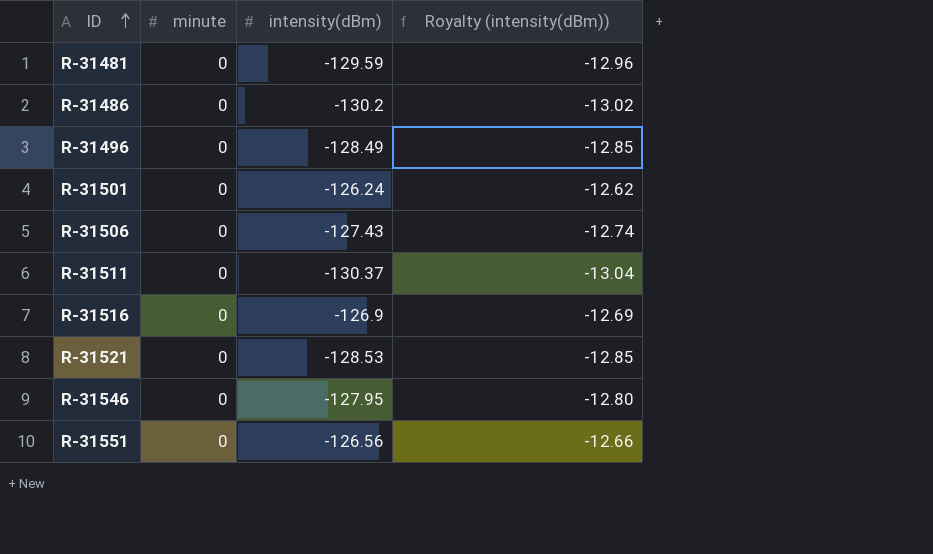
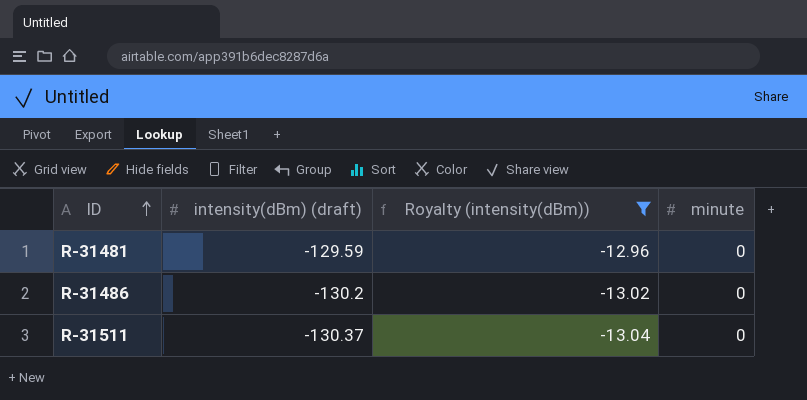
filter: none -> Royalty (intensity(dBm)) <= -12.96
column name: intensity(dBm) -> intensity(dBm) (draft)
column minute | position: 2 -> 4

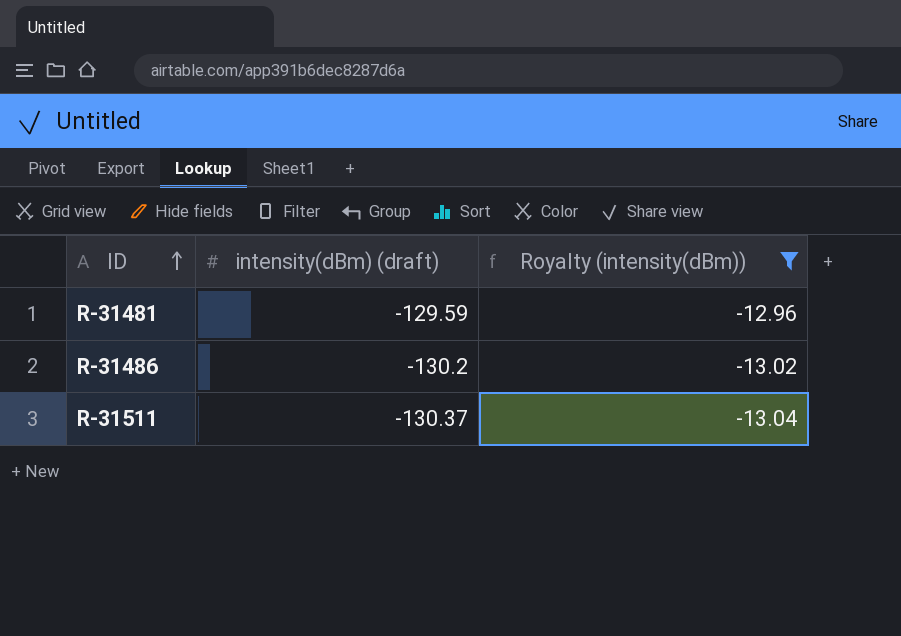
column minute | position: 4 -> none

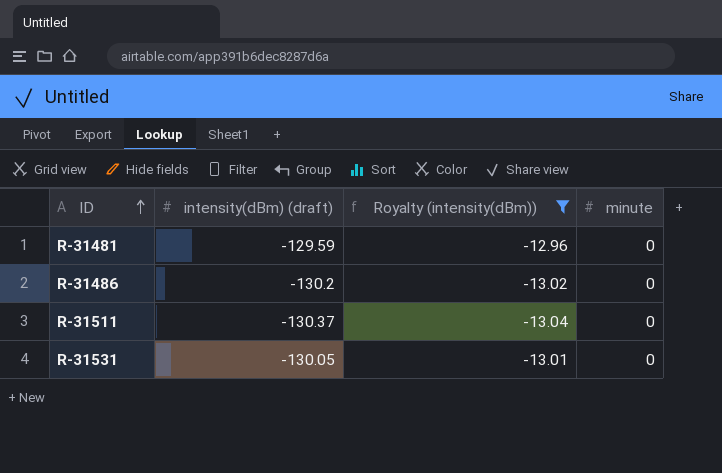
column minute | position: none -> 4
row R-31531: none -> -130.05 | -13.01 | 0

